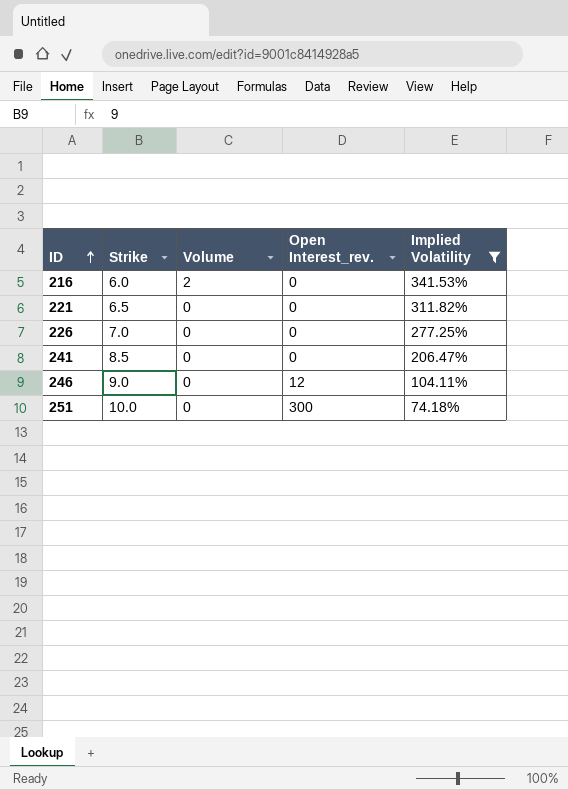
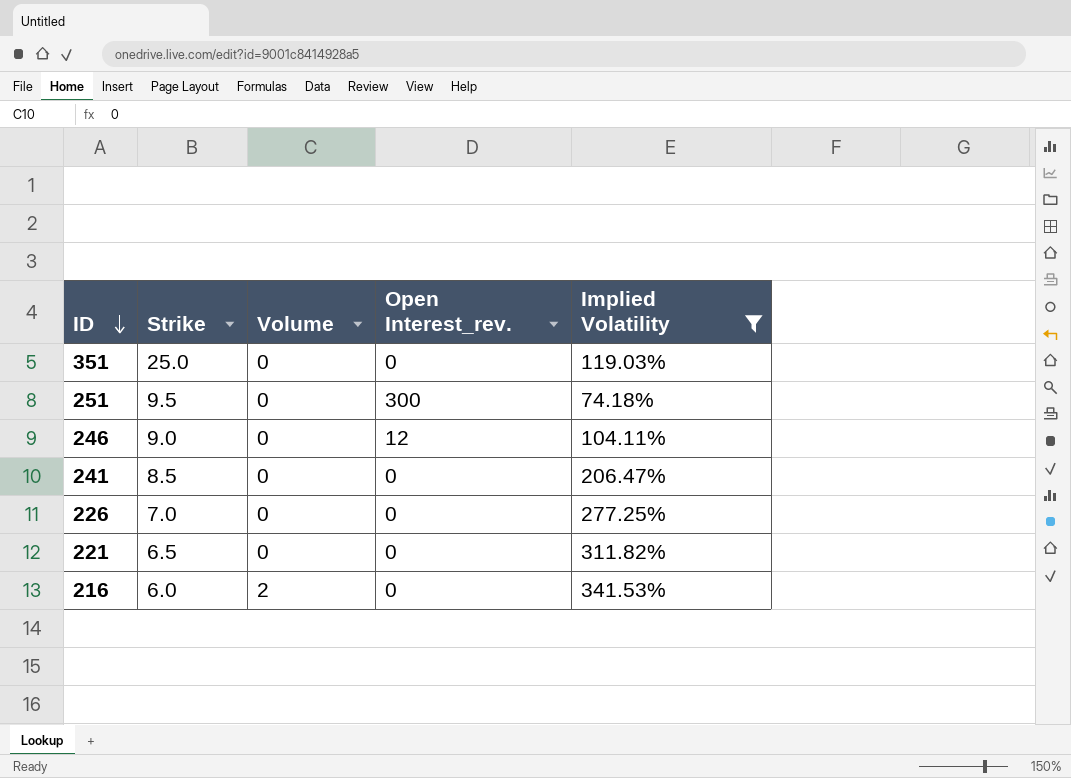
row order: ID ascending -> ID descending
row 351: none -> 25.0 | 0 | 0 | 119.03%
251 | Strike: 10.0 -> 9.5

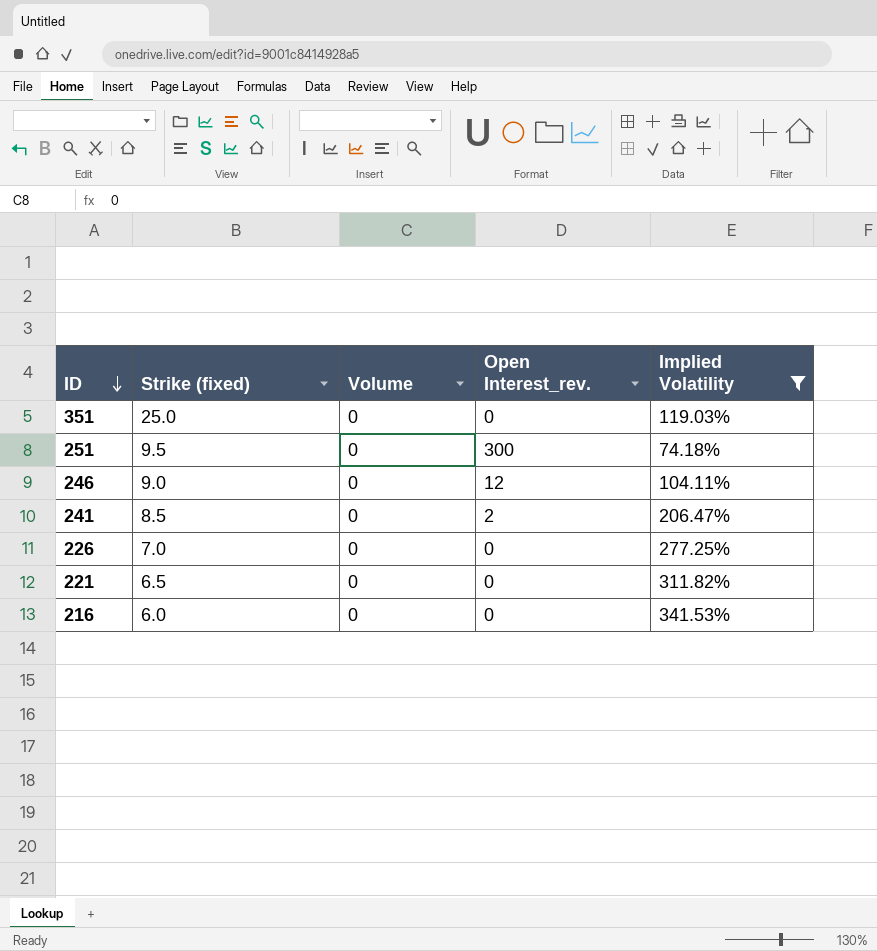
column name: Strike -> Strike (fixed)
241 | Open Interest_rev.: 0 -> 2
216 | Volume: 2 -> 0

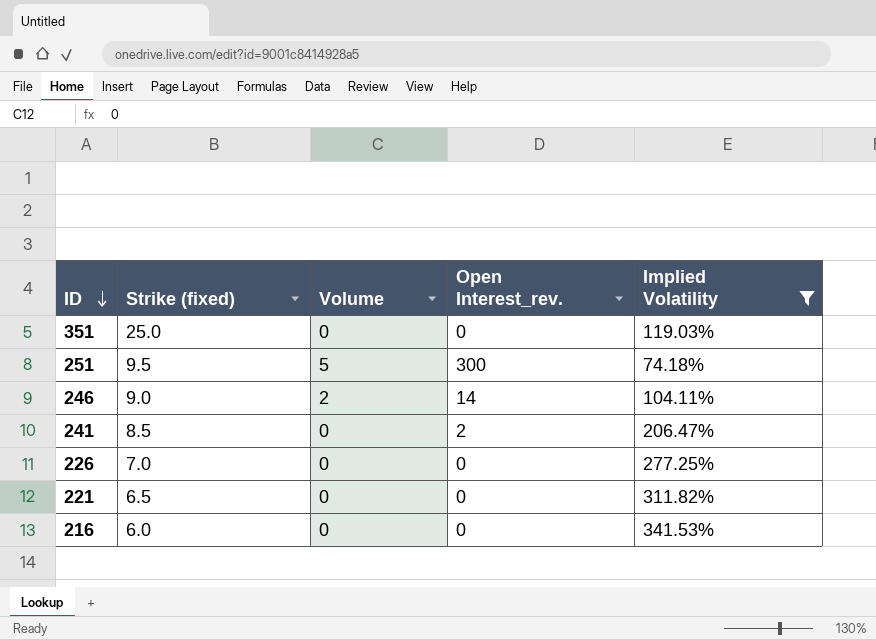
251 | Volume: 0 -> 5
246 | Volume: 0 -> 2
246 | Open Interest_rev.: 12 -> 14

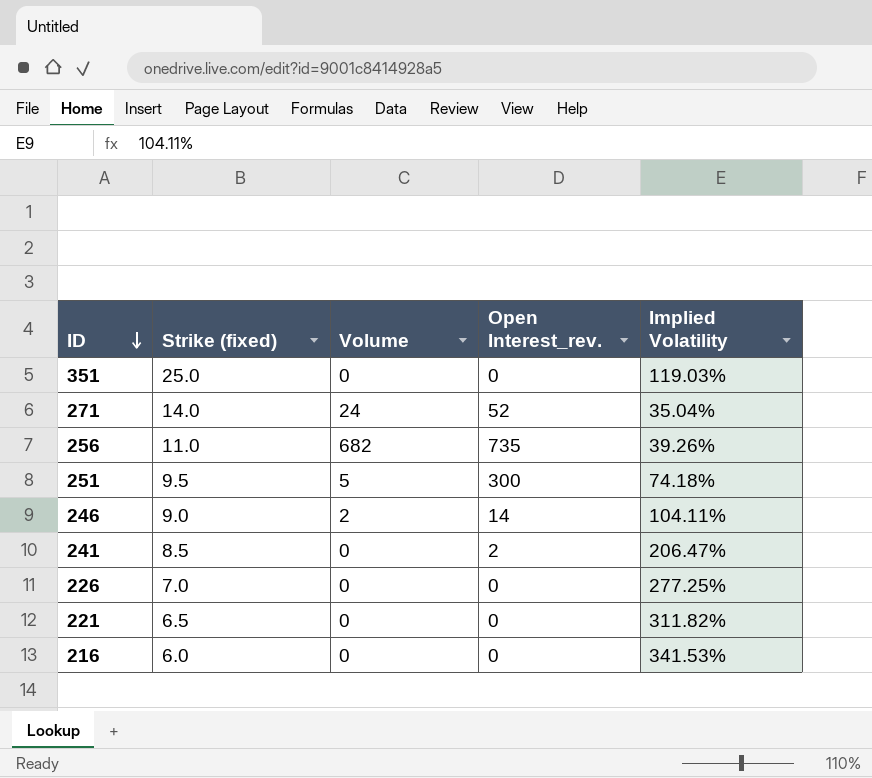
filter: Implied Volatility >= 74.18% -> none

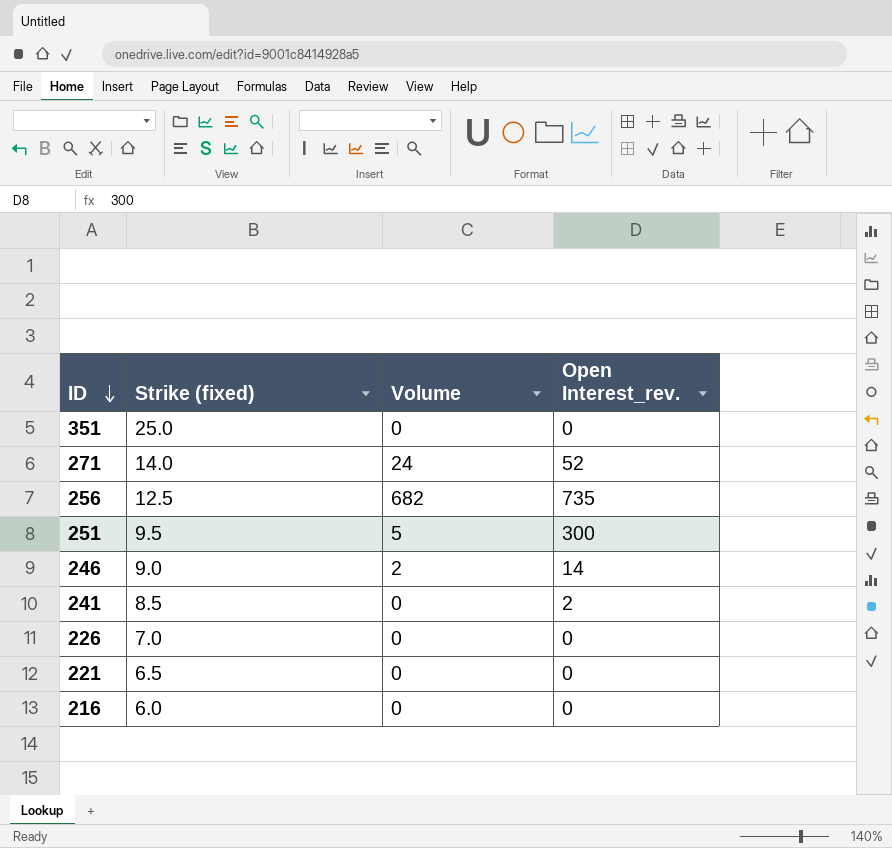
column Implied Volatility | position: 5 -> none
256 | Strike (fixed): 11.0 -> 12.5

